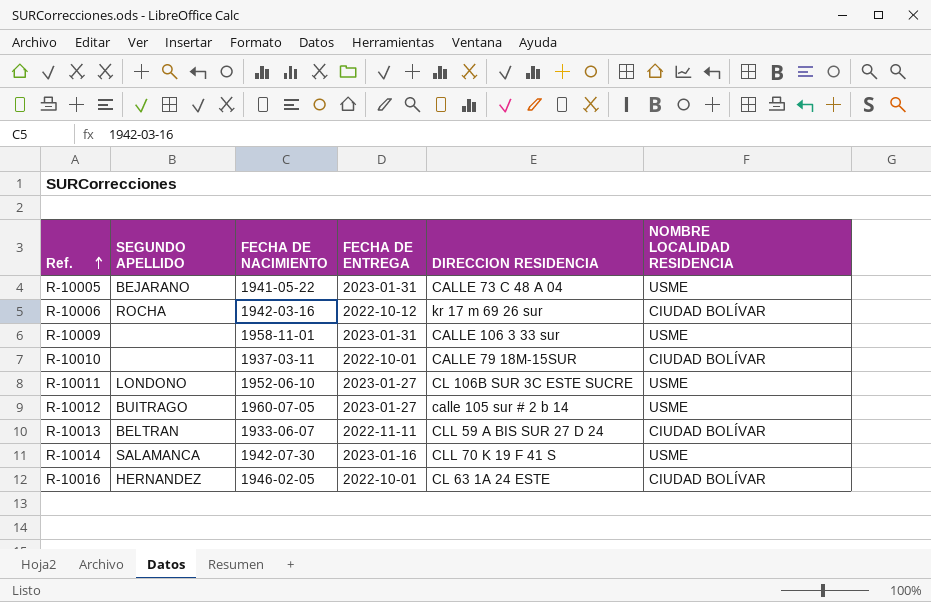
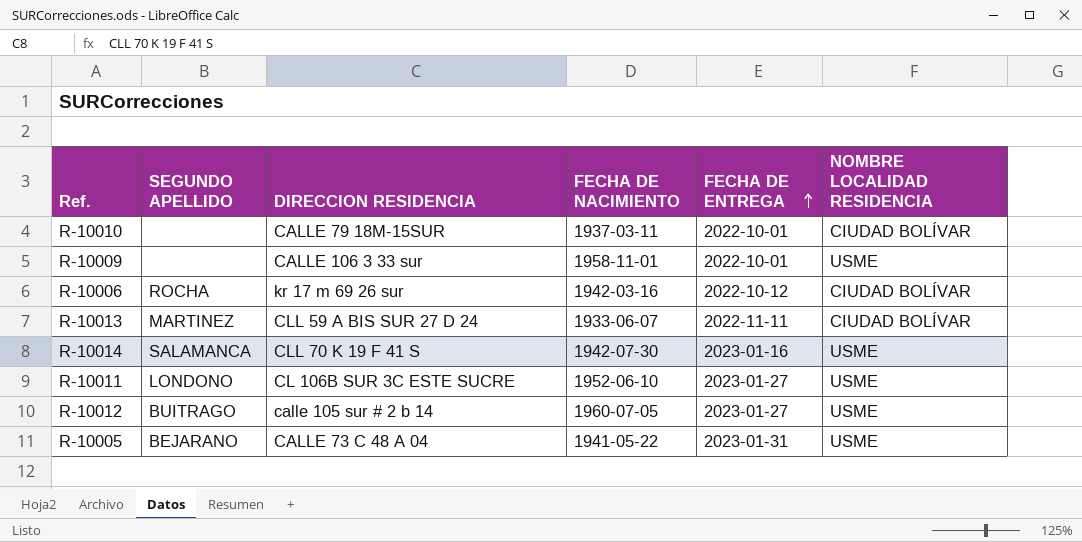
row order: Ref. ascending -> FECHA DE ENTREGA ascending
column DIRECCION RESIDENCIA | position: 5 -> 3
row R-10016: HERNANDEZ | 1946-02-05 | 2022-10-01 | CL 63 1A 24 ESTE | CIUDAD BOLÍVAR -> none
R-10009 | FECHA DE ENTREGA: 2023-01-31 -> 2022-10-01
R-10013 | SEGUNDO APELLIDO: BELTRAN -> MARTINEZ

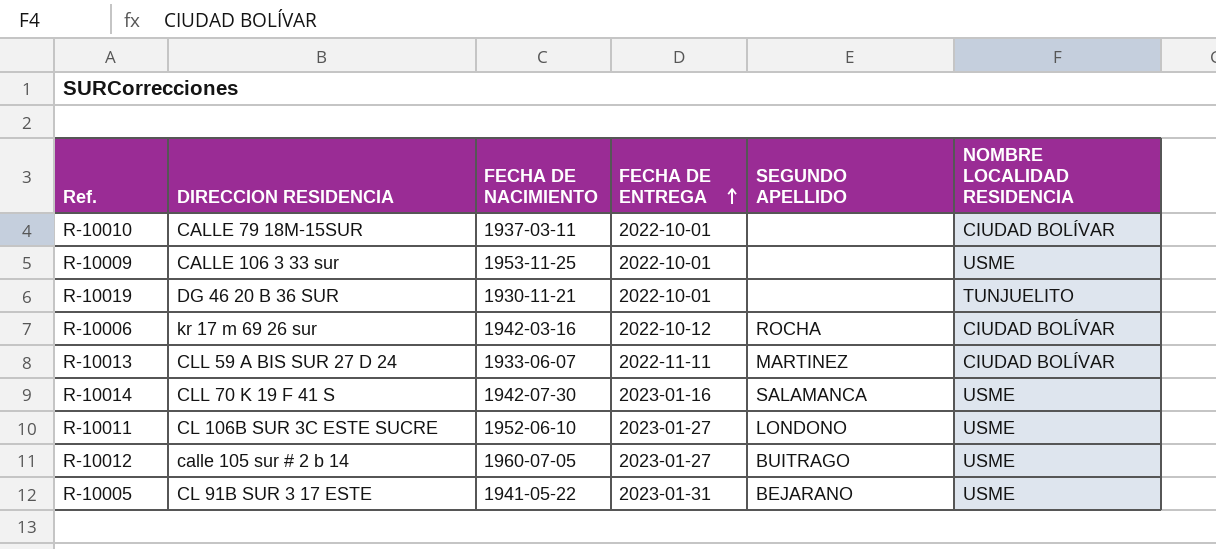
column SEGUNDO APELLIDO | position: 2 -> 5
R-10009 | FECHA DE NACIMIENTO: 1958-11-01 -> 1953-11-25
row R-10019: none -> DG 46 20 B 36 SUR | 1930-11-21 | 2022-10-01 | none | TUNJUELITO
R-10005 | DIRECCION RESIDENCIA: CALLE 73 C 48 A 04 -> CL 91B SUR 3 17 ESTE

